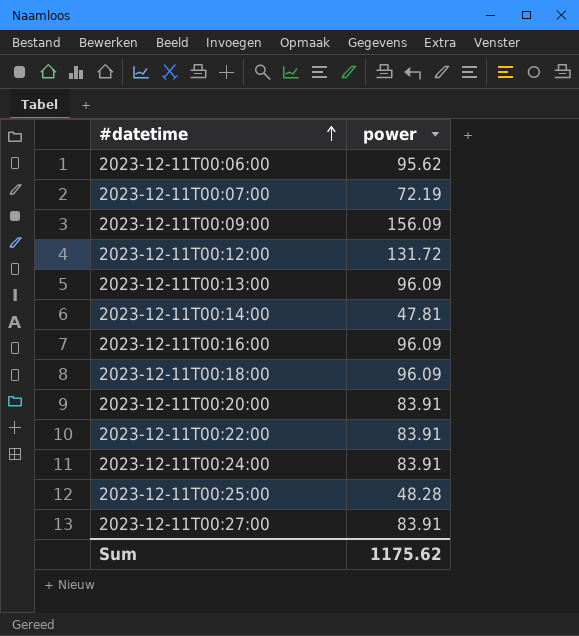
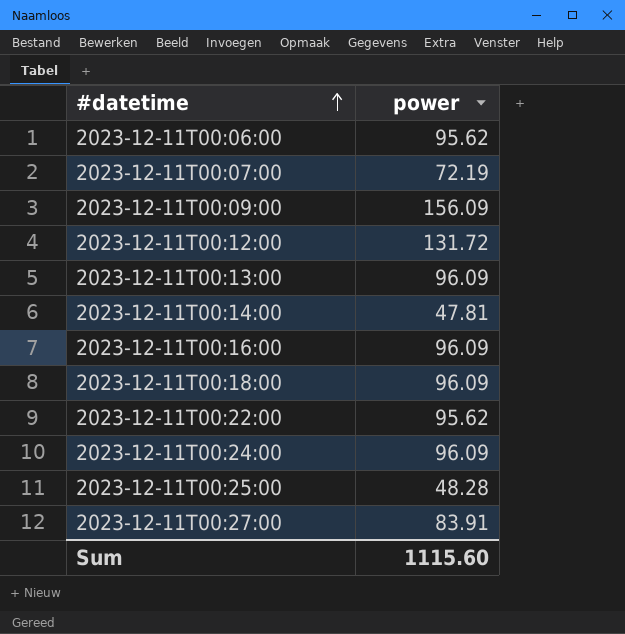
row 2023-12-11T00:20:00: 83.91 -> none
2023-12-11T00:22:00 | power: 83.91 -> 95.62
2023-12-11T00:24:00 | power: 83.91 -> 96.09
Sum | power: 1175.62 -> 1115.60

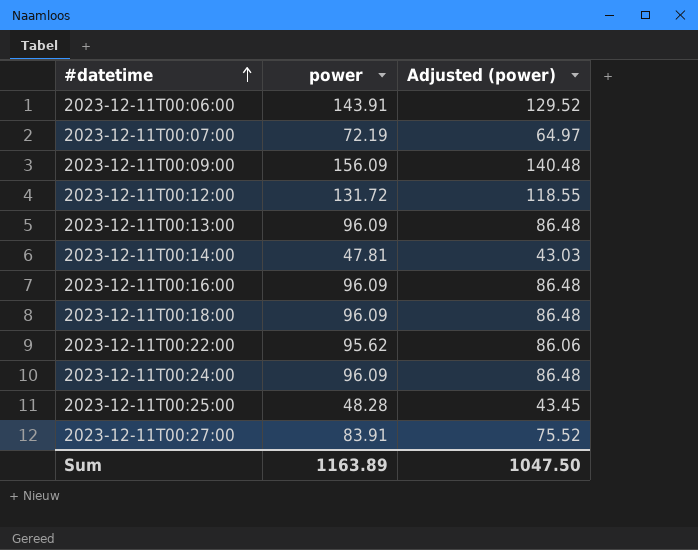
column Adjusted (power) | formula: none -> [power] * 0.9
2023-12-11T00:06:00 | power: 95.62 -> 143.91
Sum | power: 1115.60 -> 1163.89

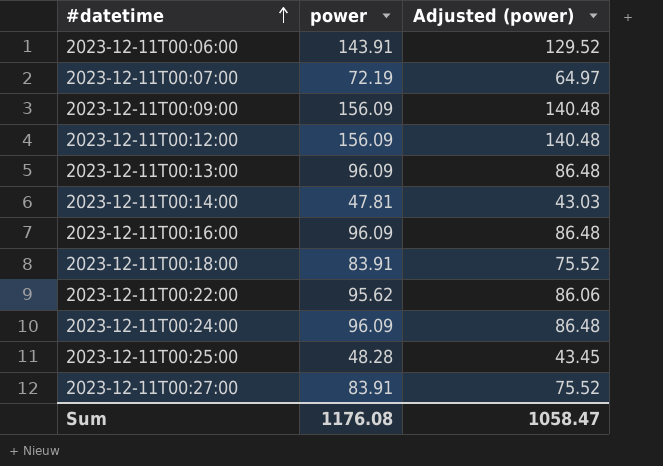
2023-12-11T00:12:00 | power: 131.72 -> 156.09
2023-12-11T00:12:00 | Adjusted (power): 118.55 -> 140.48
2023-12-11T00:18:00 | power: 96.09 -> 83.91
2023-12-11T00:18:00 | Adjusted (power): 86.48 -> 75.52
Sum | power: 1163.89 -> 1176.08
Sum | Adjusted (power): 1047.50 -> 1058.47

